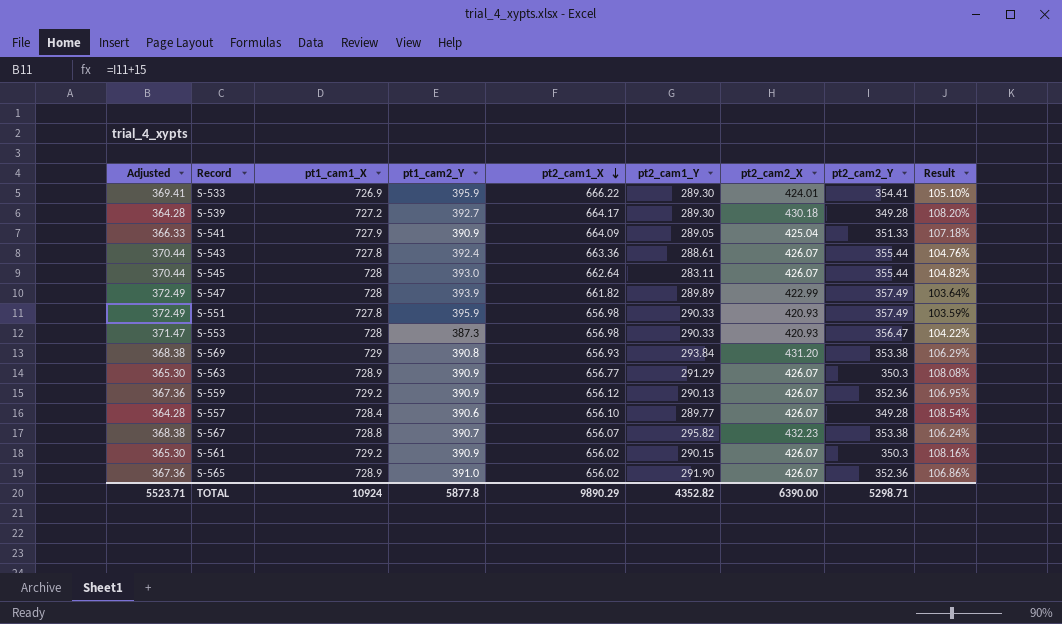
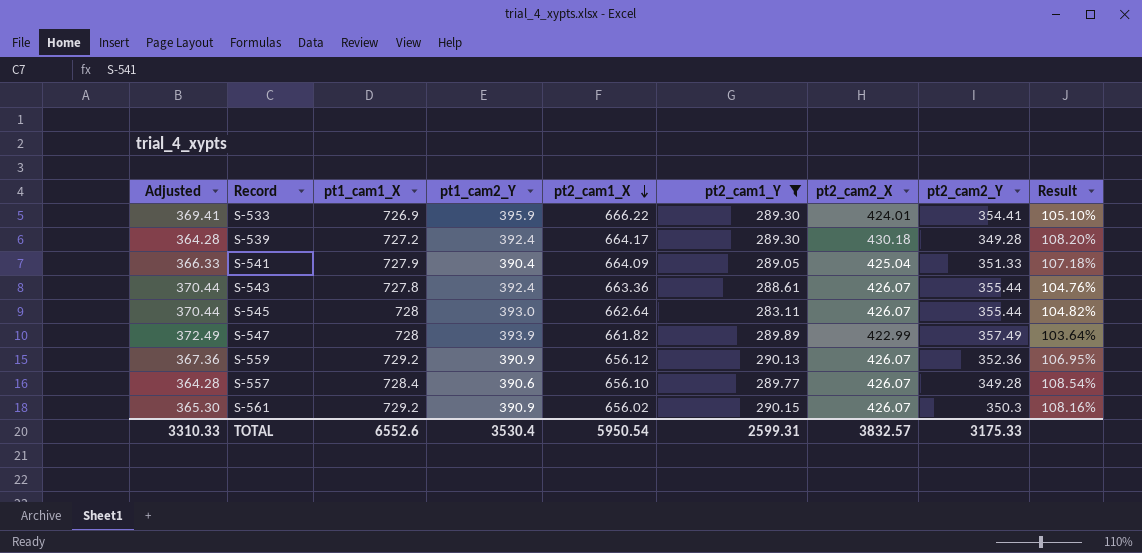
filter: none -> pt2_cam1_Y <= 290.15
S-539 | pt1_cam2_Y: 392.7 -> 392.4
S-541 | pt1_cam2_Y: 390.9 -> 390.4
TOTAL | Adjusted: 5523.71 -> 3310.33
TOTAL | pt1_cam1_X: 10924 -> 6552.6
TOTAL | pt1_cam2_Y: 5877.8 -> 3530.4
TOTAL | pt2_cam1_X: 9890.29 -> 5950.54
TOTAL | pt2_cam1_Y: 4352.82 -> 2599.31
TOTAL | pt2_cam2_X: 6390.00 -> 3832.57
TOTAL | pt2_cam2_Y: 5298.71 -> 3175.33

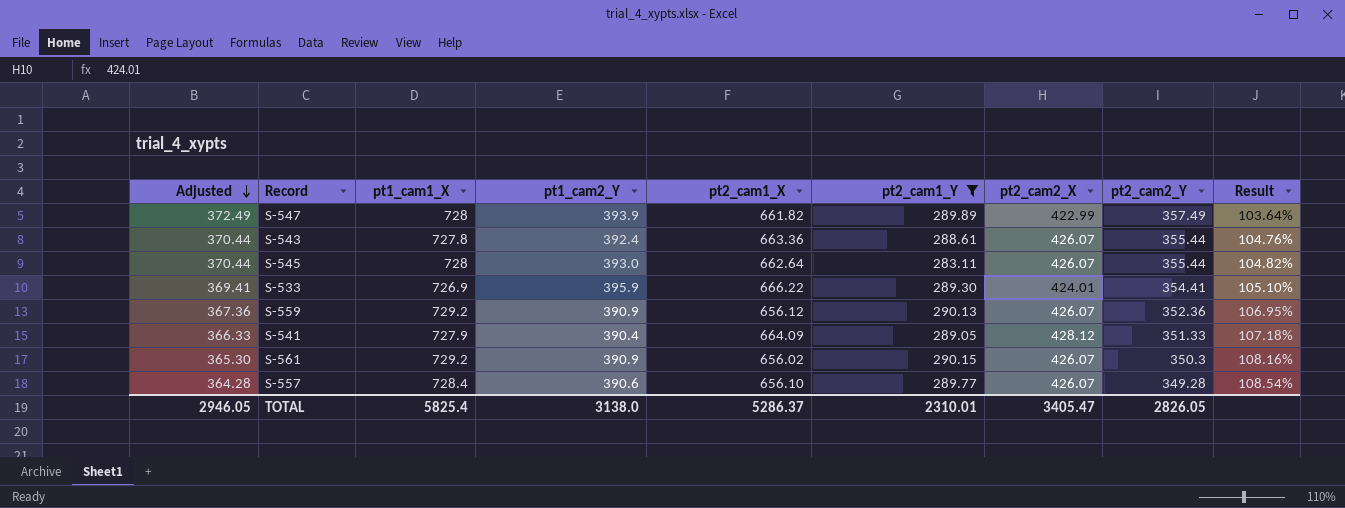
row order: pt2_cam1_X descending -> Adjusted descending
row S-539: 364.28 | 727.2 | 392.4 | 664.17 | 289.30 | 430.18 | 349.28 | 108.20% -> none
S-541 | pt2_cam2_X: 425.04 -> 428.12
TOTAL | Adjusted: 3310.33 -> 2946.05
TOTAL | pt1_cam1_X: 6552.6 -> 5825.4
TOTAL | pt1_cam2_Y: 3530.4 -> 3138.0
TOTAL | pt2_cam1_X: 5950.54 -> 5286.37
TOTAL | pt2_cam1_Y: 2599.31 -> 2310.01
TOTAL | pt2_cam2_X: 3832.57 -> 3405.47
TOTAL | pt2_cam2_Y: 3175.33 -> 2826.05

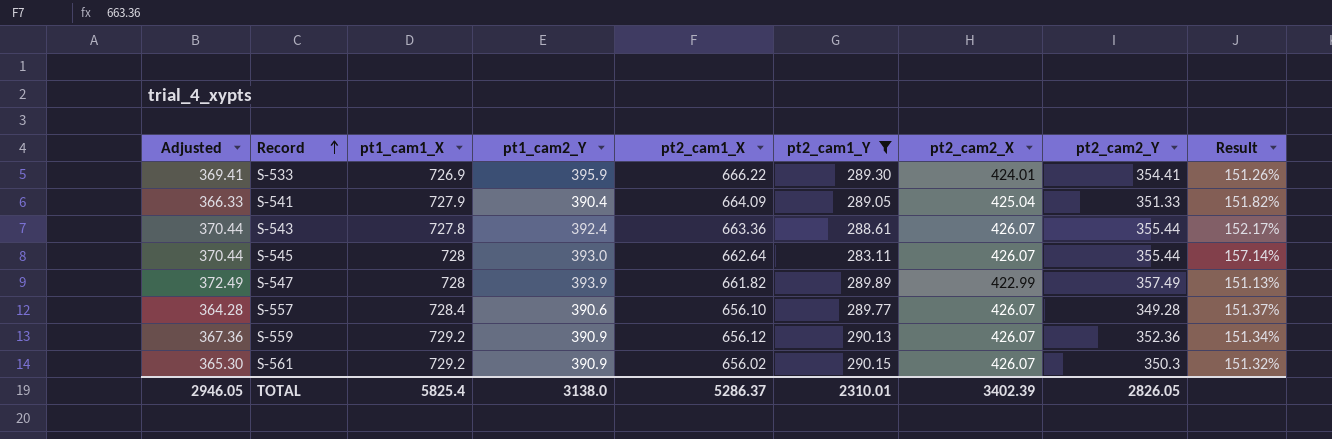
row order: Adjusted descending -> Record ascending
column Result | formula: ([pt1_cam1_X] - [pt2_cam2_Y]) / [pt2_cam2_Y] -> ([pt1_cam1_X] - [pt2_cam1_Y]) / [pt2_cam1_Y]
S-541 | pt2_cam2_X: 428.12 -> 425.04
TOTAL | pt2_cam2_X: 3405.47 -> 3402.39

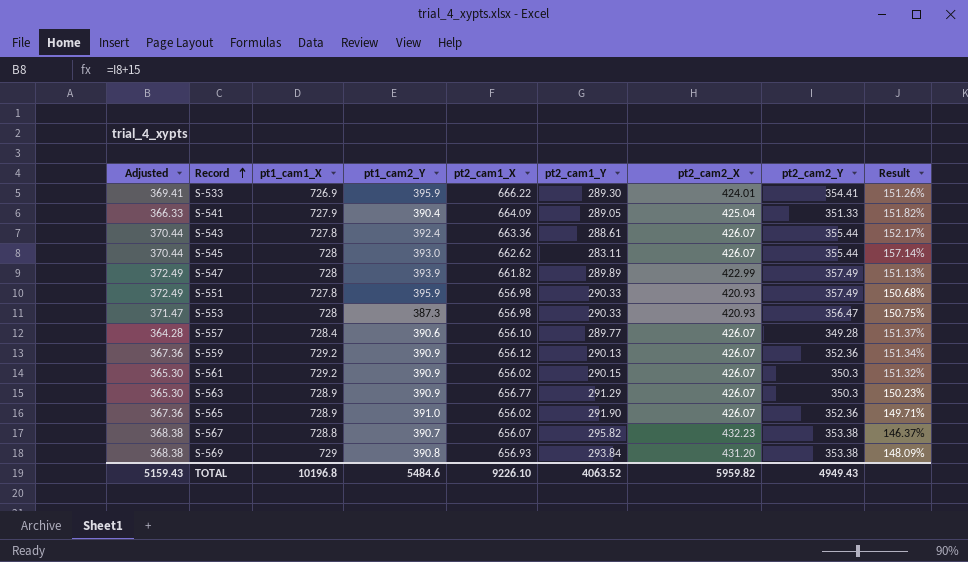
filter: pt2_cam1_Y <= 290.15 -> none
S-545 | pt2_cam1_X: 662.64 -> 662.62
TOTAL | Adjusted: 2946.05 -> 5159.43
TOTAL | pt1_cam1_X: 5825.4 -> 10196.8
TOTAL | pt1_cam2_Y: 3138.0 -> 5484.6
TOTAL | pt2_cam1_X: 5286.37 -> 9226.10
TOTAL | pt2_cam1_Y: 2310.01 -> 4063.52
TOTAL | pt2_cam2_X: 3402.39 -> 5959.82
TOTAL | pt2_cam2_Y: 2826.05 -> 4949.43

